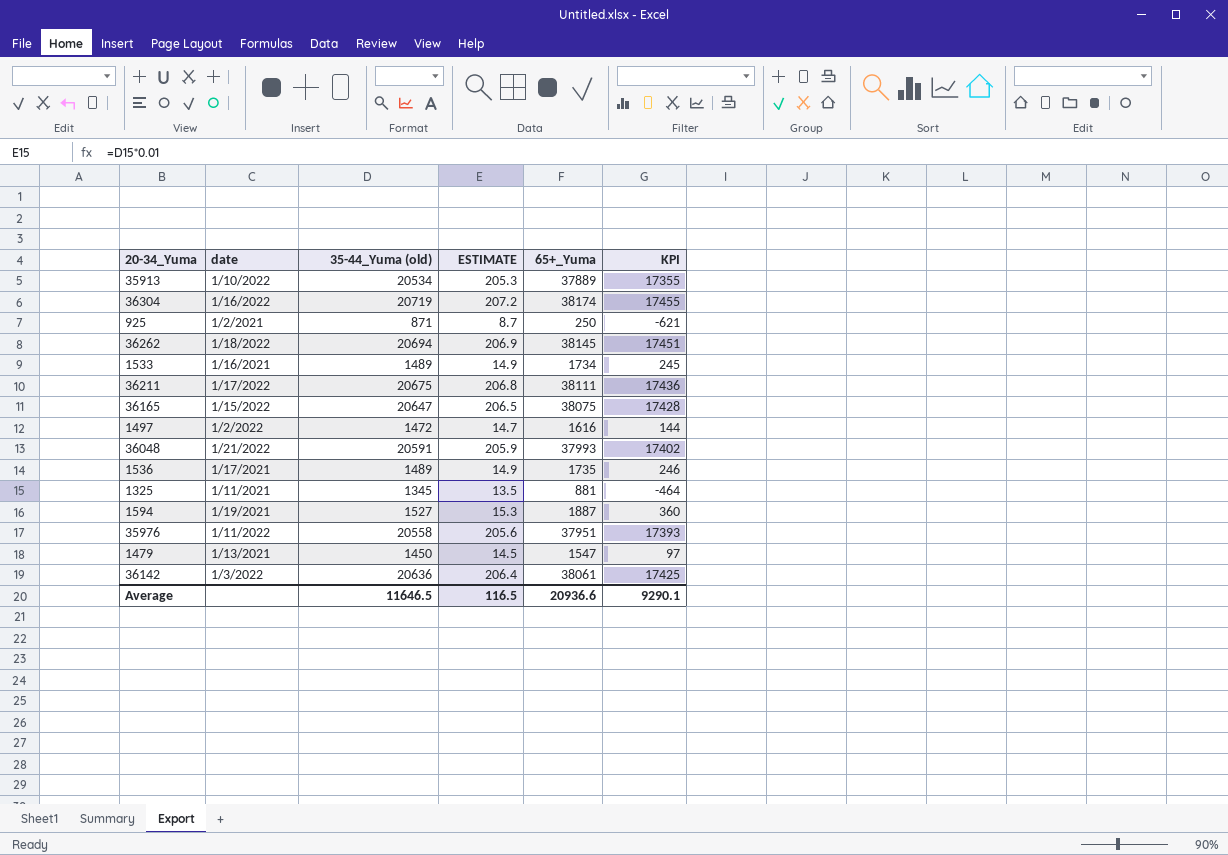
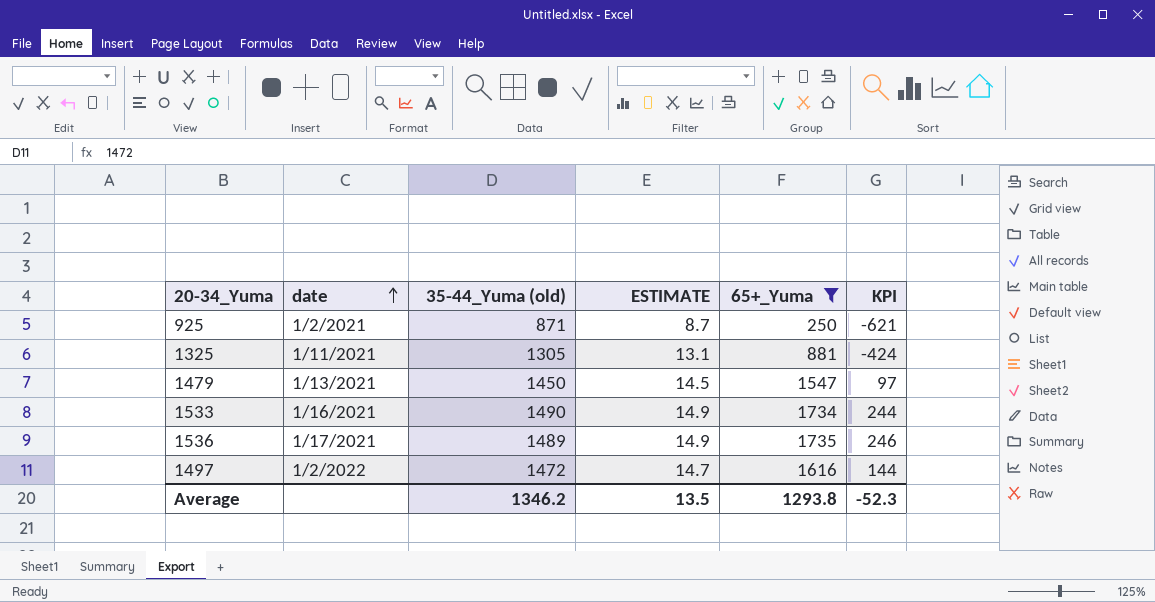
filter: none -> 65+_Yuma <= 1735
row order: none -> date ascending
1325 | 35-44_Yuma (old): 1345 -> 1305
1325 | ESTIMATE: 13.5 -> 13.1
1325 | KPI: -464 -> -424
1533 | 35-44_Yuma (old): 1489 -> 1490
1533 | KPI: 245 -> 244
Average | 35-44_Yuma (old): 11646.5 -> 1346.2
Average | ESTIMATE: 116.5 -> 13.5
Average | 65+_Yuma: 20936.6 -> 1293.8
Average | KPI: 9290.1 -> -52.3

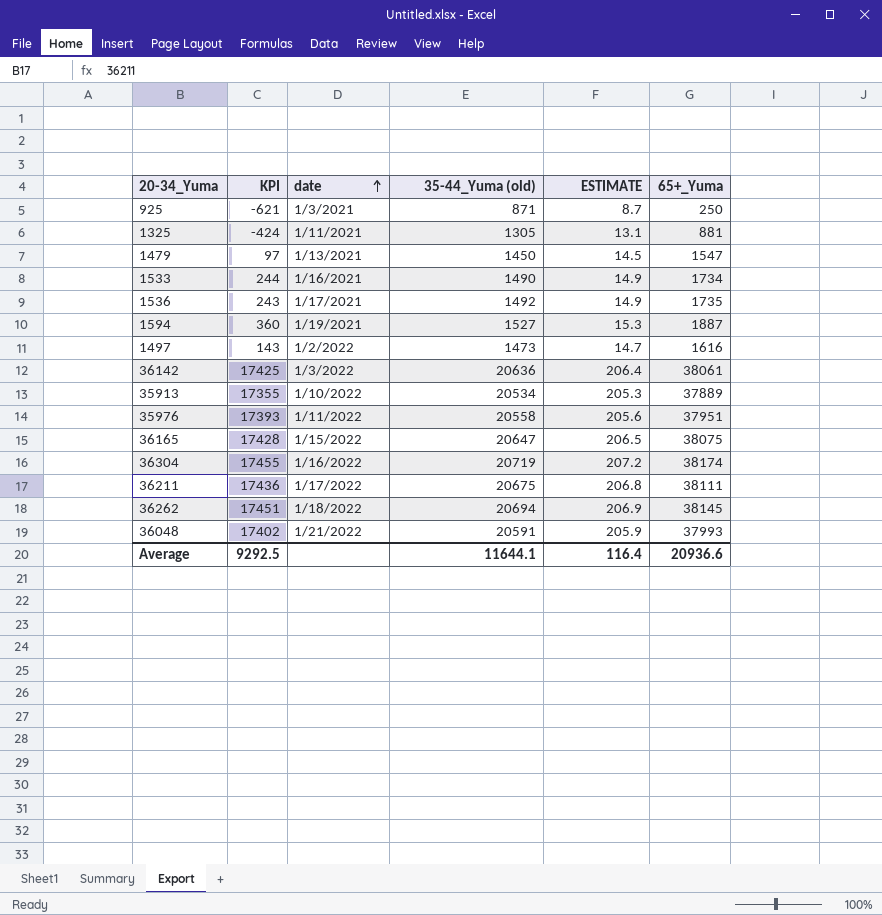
filter: 65+_Yuma <= 1735 -> none
column KPI | position: 6 -> 2
925 | date: 1/2/2021 -> 1/3/2021
1536 | KPI: 246 -> 243
1536 | 35-44_Yuma (old): 1489 -> 1492
1497 | KPI: 144 -> 143
1497 | 35-44_Yuma (old): 1472 -> 1473
Average | KPI: -52.3 -> 9292.5
Average | 35-44_Yuma (old): 1346.2 -> 11644.1
Average | ESTIMATE: 13.5 -> 116.4
Average | 65+_Yuma: 1293.8 -> 20936.6

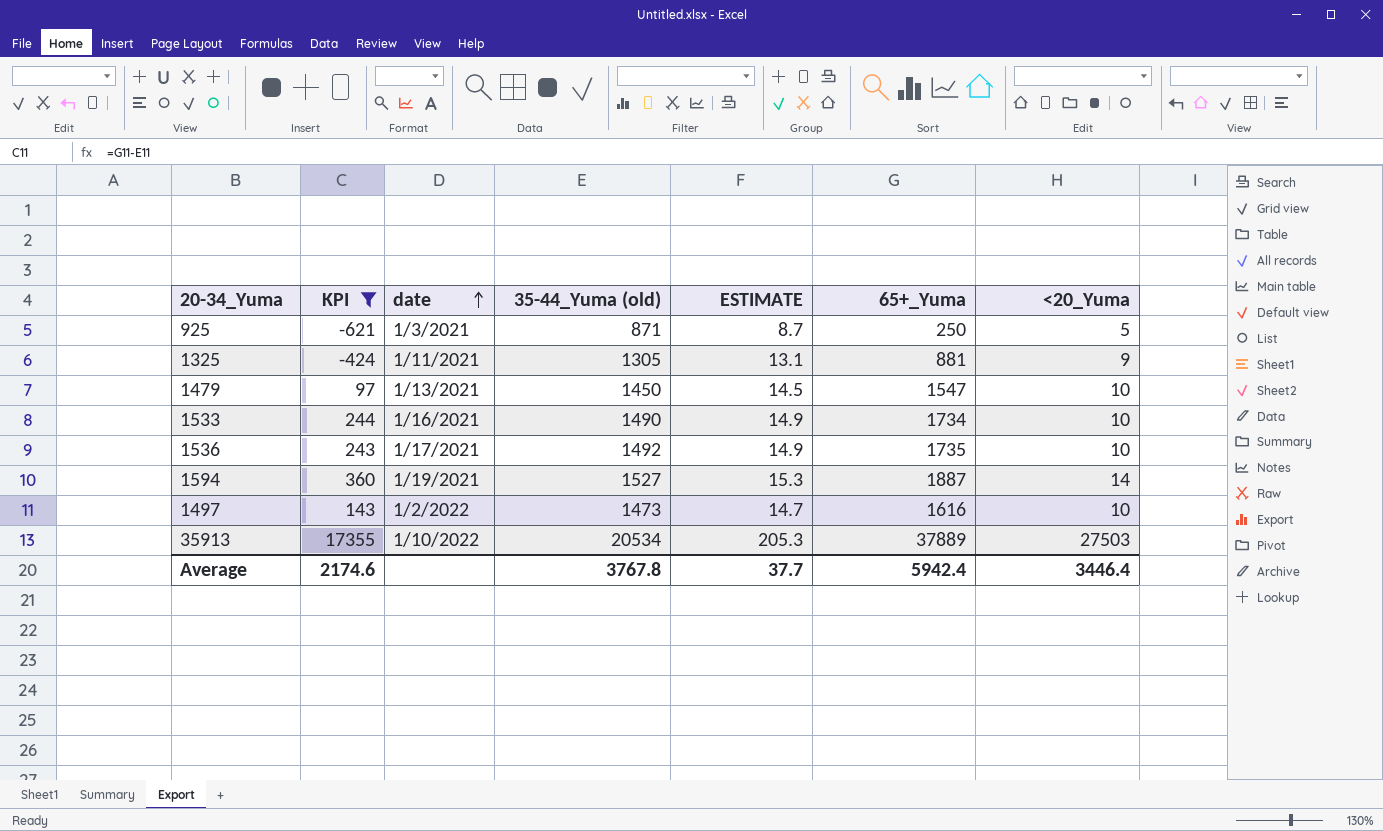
filter: none -> KPI <= 17355
column <20_Yuma | position: none -> 7
Average | KPI: 9292.5 -> 2174.6
Average | 35-44_Yuma (old): 11644.1 -> 3767.8
Average | ESTIMATE: 116.4 -> 37.7
Average | 65+_Yuma: 20936.6 -> 5942.4

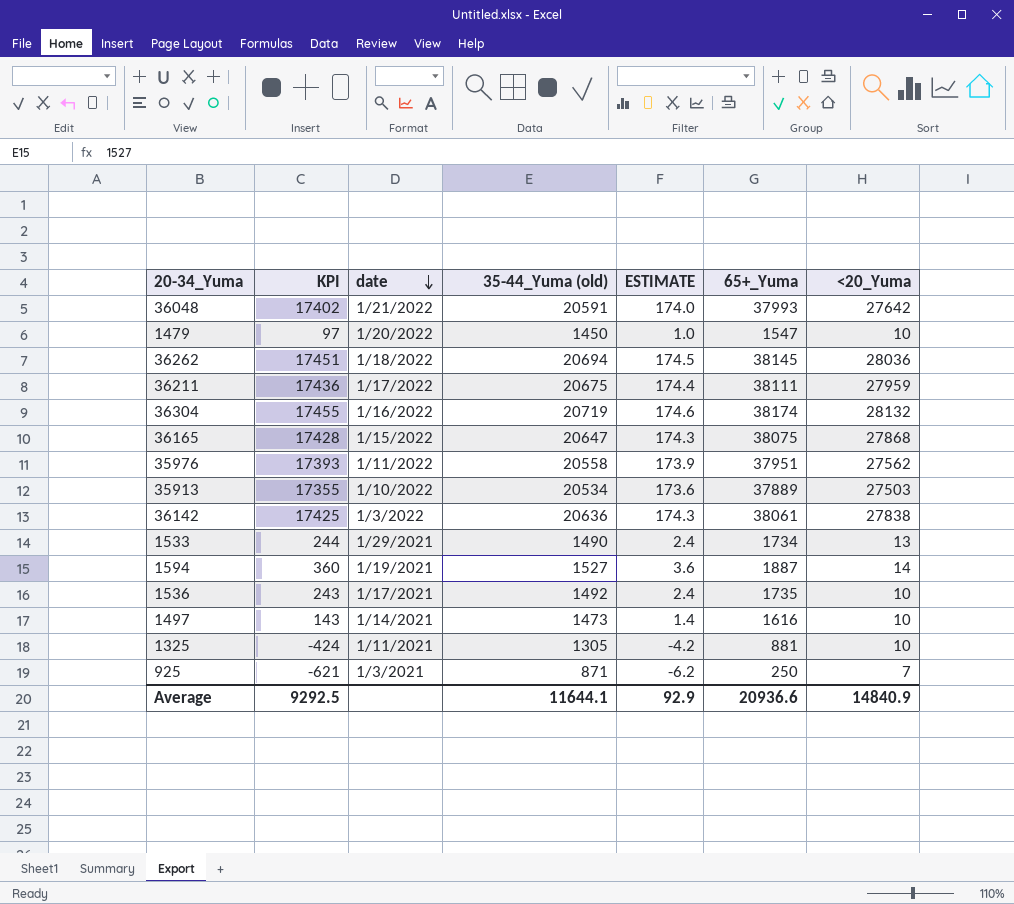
filter: KPI <= 17355 -> none
row order: date ascending -> date descending
column ESTIMATE | formula: [35-44_Yuma (old)] * 0.01 -> [KPI] * 0.01
1479 | date: 1/13/2021 -> 1/20/2022
1533 | date: 1/16/2021 -> 1/29/2021
1533 | <20_Yuma: 10 -> 13
1497 | date: 1/2/2022 -> 1/14/2021
1325 | <20_Yuma: 9 -> 10
925 | <20_Yuma: 5 -> 7
Average | KPI: 2174.6 -> 9292.5
Average | 35-44_Yuma (old): 3767.8 -> 11644.1
Average | ESTIMATE: 37.7 -> 92.9
Average | 65+_Yuma: 5942.4 -> 20936.6
Average | <20_Yuma: 3446.4 -> 14840.9

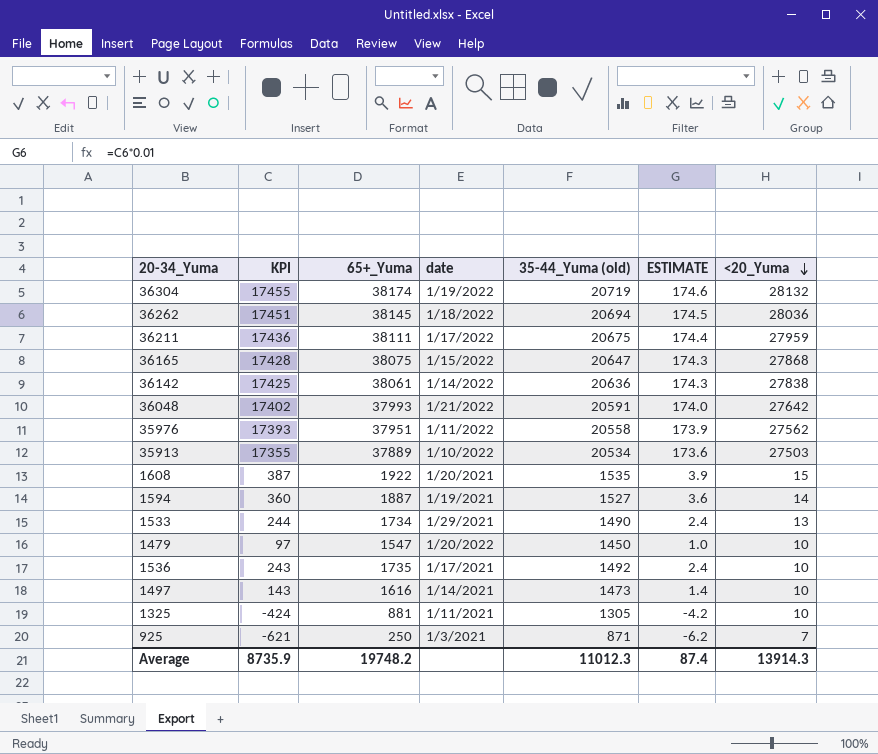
row order: date descending -> <20_Yuma descending
column 65+_Yuma | position: 6 -> 3
36304 | date: 1/16/2022 -> 1/19/2022
36142 | date: 1/3/2022 -> 1/14/2022
row 1608: none -> 387 | 1922 | 1/20/2021 | 1535 | 3.9 | 15
Average | KPI: 9292.5 -> 8735.9
Average | 65+_Yuma: 20936.6 -> 19748.2
Average | 35-44_Yuma (old): 11644.1 -> 11012.3
Average | ESTIMATE: 92.9 -> 87.4
Average | <20_Yuma: 14840.9 -> 13914.3

